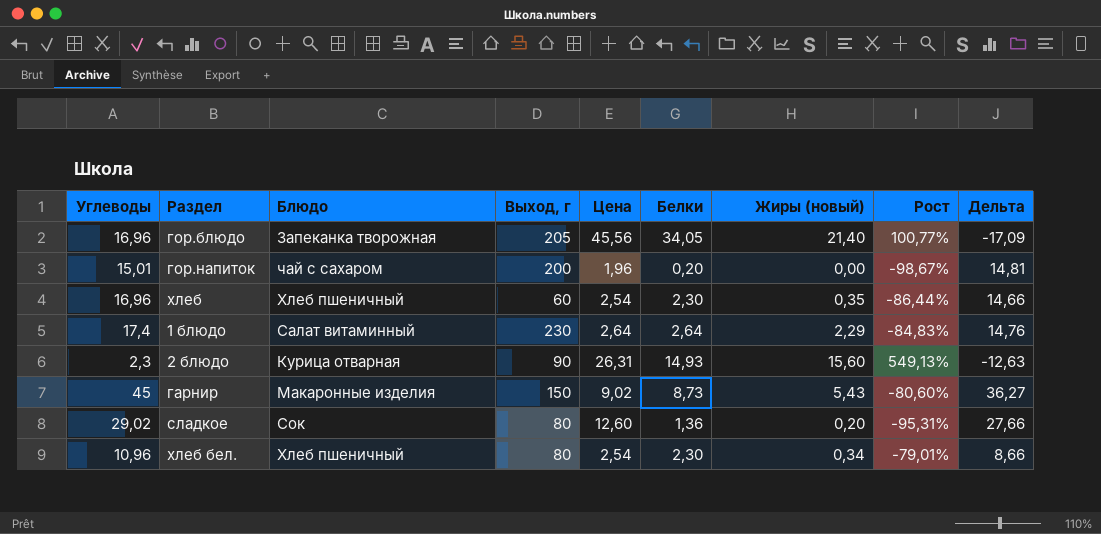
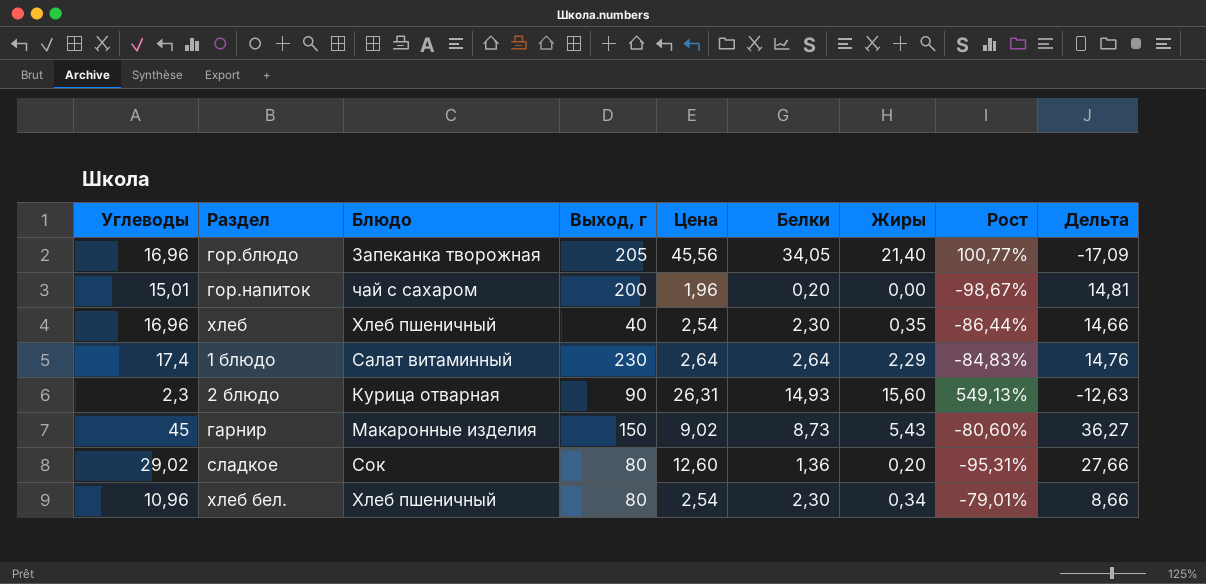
column name: Жиры (новый) -> Жиры
хлеб | Выход, г: 60 -> 40

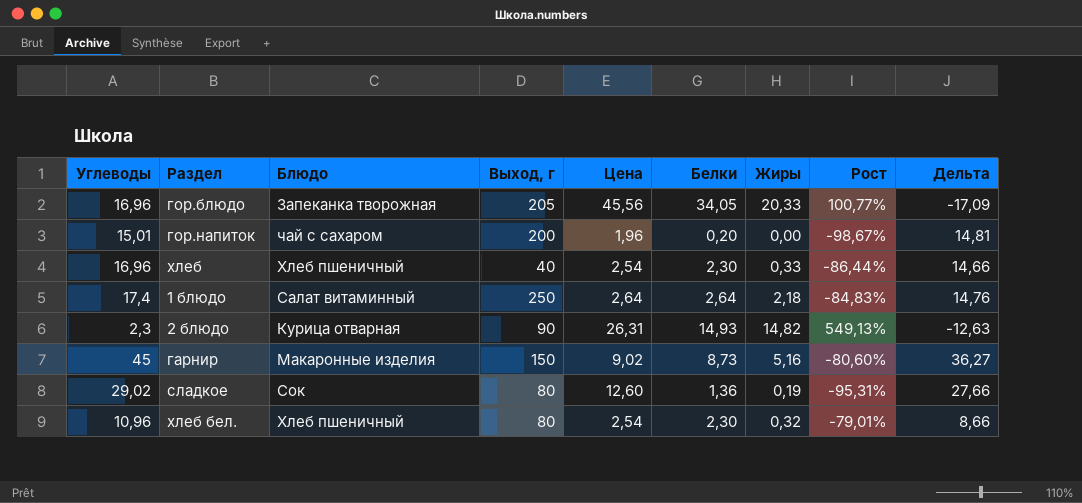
гор.блюдо | Жиры: 21,40 -> 20,33
хлеб | Жиры: 0,35 -> 0,33
1 блюдо | Выход, г: 230 -> 250
1 блюдо | Жиры: 2,29 -> 2,18
2 блюдо | Жиры: 15,60 -> 14,82
гарнир | Жиры: 5,43 -> 5,16
сладкое | Жиры: 0,20 -> 0,19
хлеб бел. | Жиры: 0,34 -> 0,32

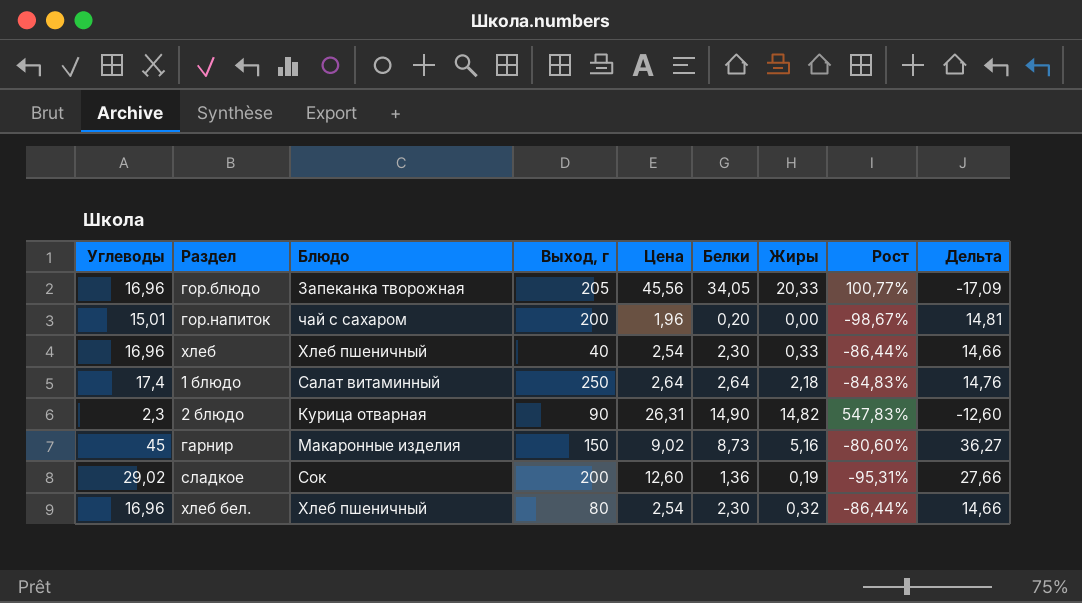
2 блюдо | Белки: 14,93 -> 14,90
2 блюдо | Рост: 549,13% -> 547,83%
2 блюдо | Дельта: -12,63 -> -12,60
сладкое | Выход, г: 80 -> 200
хлеб бел. | Углеводы: 10,96 -> 16,96
хлеб бел. | Рост: -79,01% -> -86,44%
хлеб бел. | Дельта: 8,66 -> 14,66

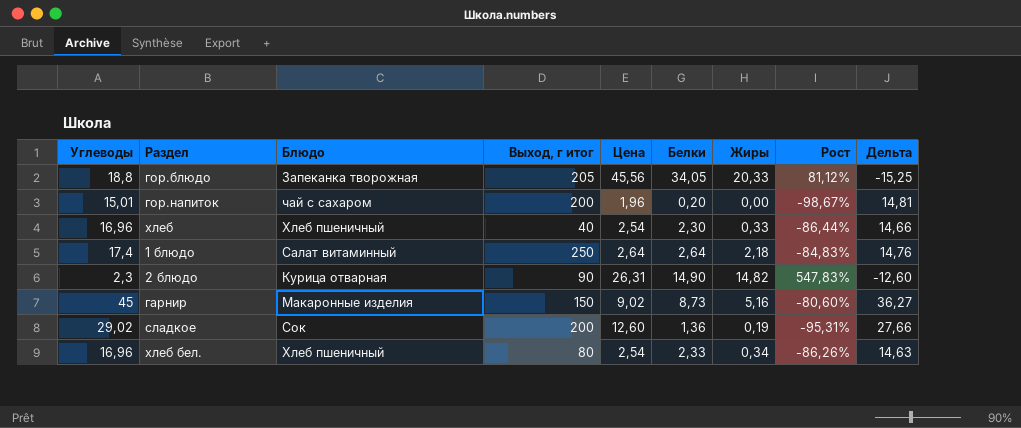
column name: Выход, г -> Выход, г итог
гор.блюдо | Углеводы: 16,96 -> 18,8
гор.блюдо | Рост: 100,77% -> 81,12%
гор.блюдо | Дельта: -17,09 -> -15,25
хлеб бел. | Белки: 2,30 -> 2,33
хлеб бел. | Жиры: 0,32 -> 0,34
хлеб бел. | Рост: -86,44% -> -86,26%
хлеб бел. | Дельта: 14,66 -> 14,63

